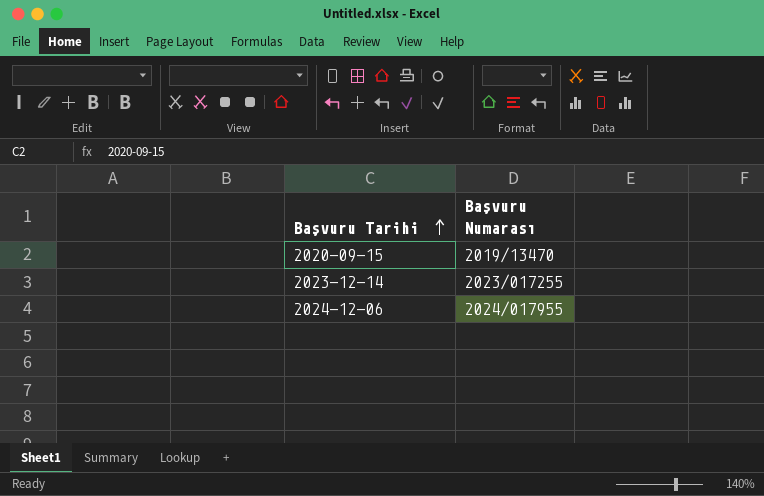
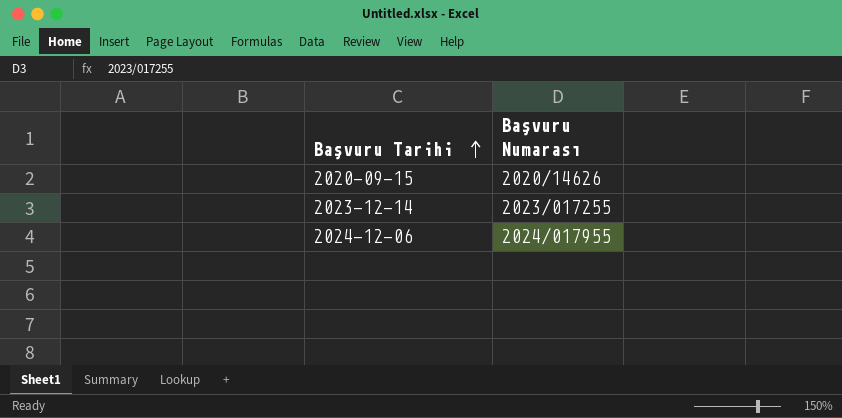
2020-09-15 | Başvuru Numarası: 2019/13470 -> 2020/14626

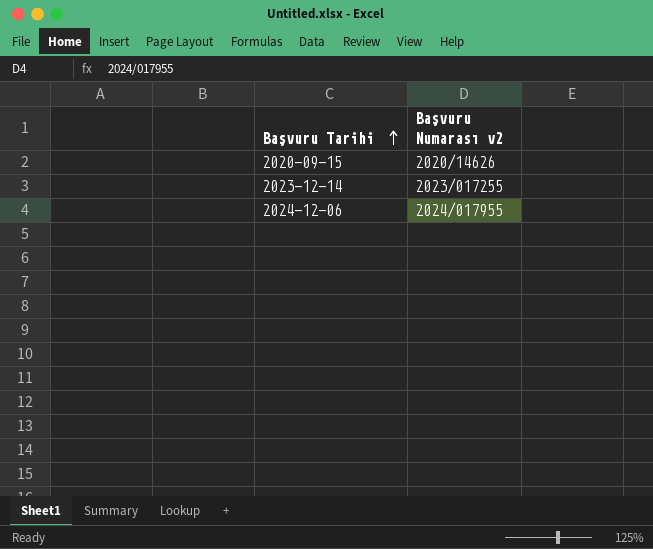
column name: Başvuru Numarası -> Başvuru Numarası v2

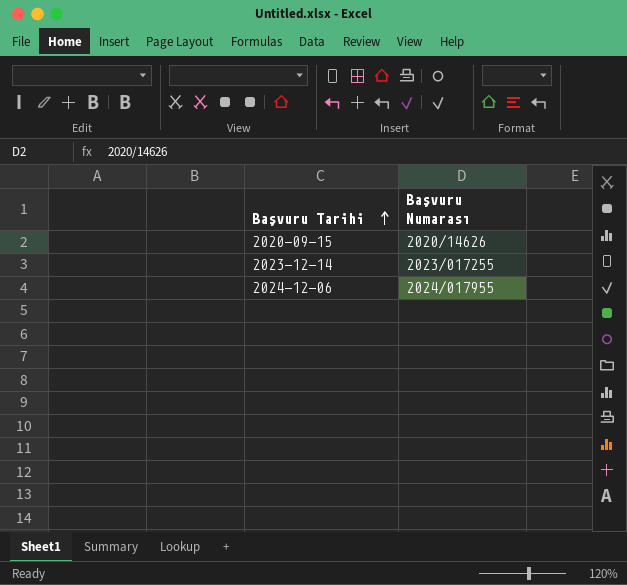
column name: Başvuru Numarası v2 -> Başvuru Numarası

